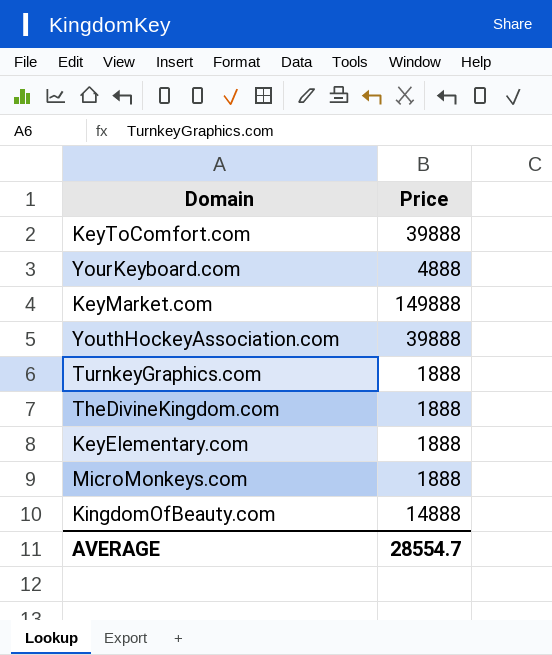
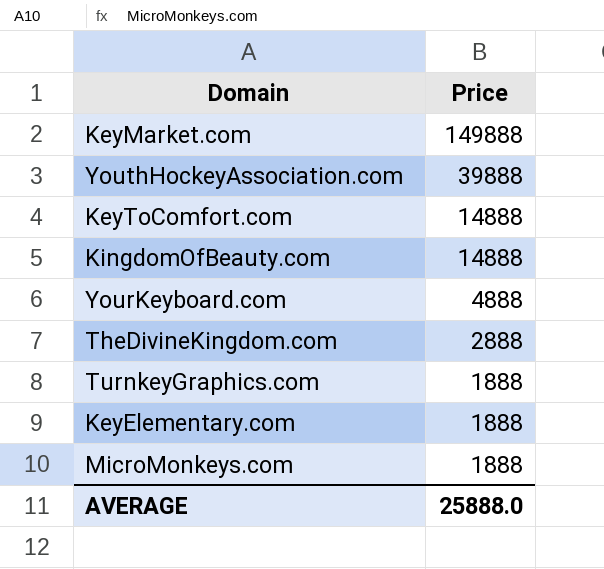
row order: none -> Price descending
KeyToComfort.com | Price: 39888 -> 14888
TheDivineKingdom.com | Price: 1888 -> 2888
AVERAGE | Price: 28554.7 -> 25888.0

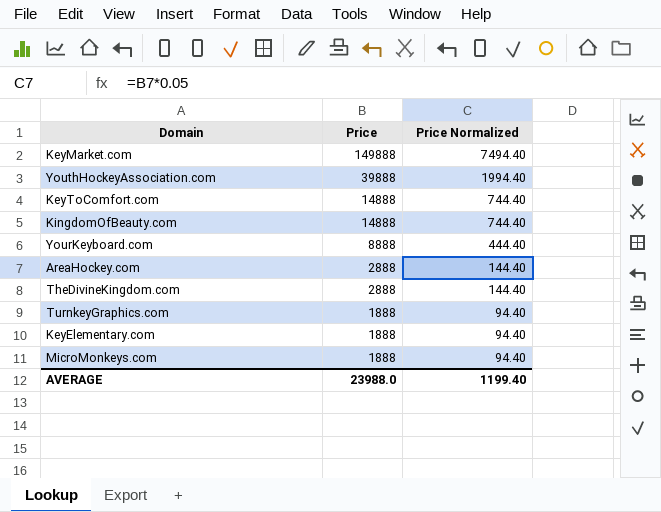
column Price Normalized | formula: none -> [Price] * 0.05
YourKeyboard.com | Price: 4888 -> 8888
row AreaHockey.com: none -> 2888 | 144.40
AVERAGE | Price: 25888.0 -> 23988.0

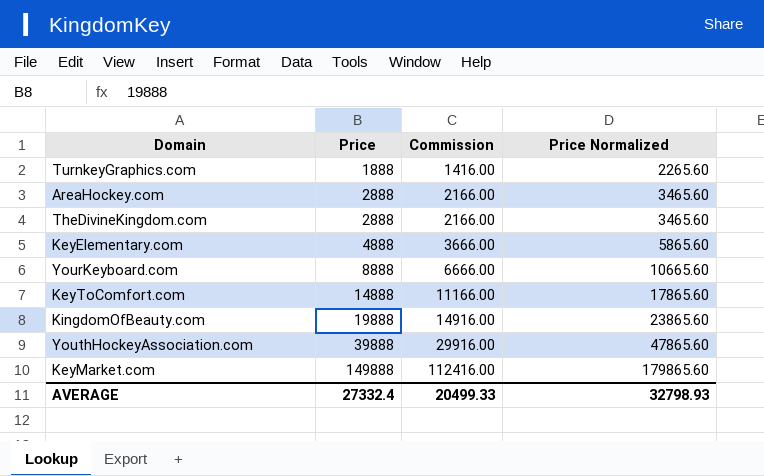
row order: Price descending -> Price ascending
column Commission | formula: none -> [Price] * 0.75
column Price Normalized | formula: [Price] * 0.05 -> [Price] * 1.2
row MicroMonkeys.com: 1888 | 94.40 -> none
KeyElementary.com | Price: 1888 -> 4888
KingdomOfBeauty.com | Price: 14888 -> 19888
AVERAGE | Price: 23988.0 -> 27332.4
AVERAGE | Price Normalized: 1199.40 -> 32798.93

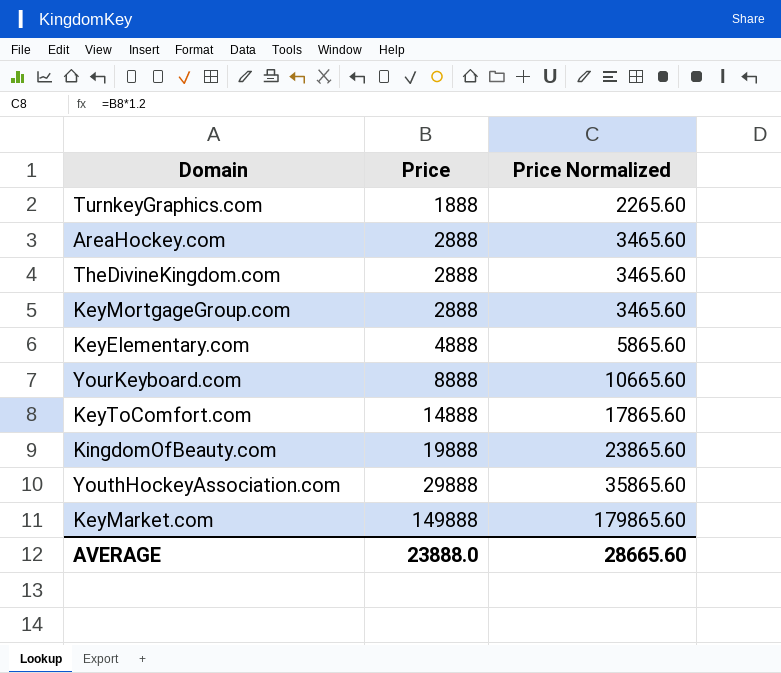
column Commission | formula: [Price] * 0.75 -> none
row KeyMortgageGroup.com: none -> 2888 | 3465.60
YouthHockeyAssociation.com | Price: 39888 -> 29888
YouthHockeyAssociation.com | Price Normalized: 47865.60 -> 35865.60
AVERAGE | Price: 27332.4 -> 23888.0
AVERAGE | Price Normalized: 32798.93 -> 28665.60

